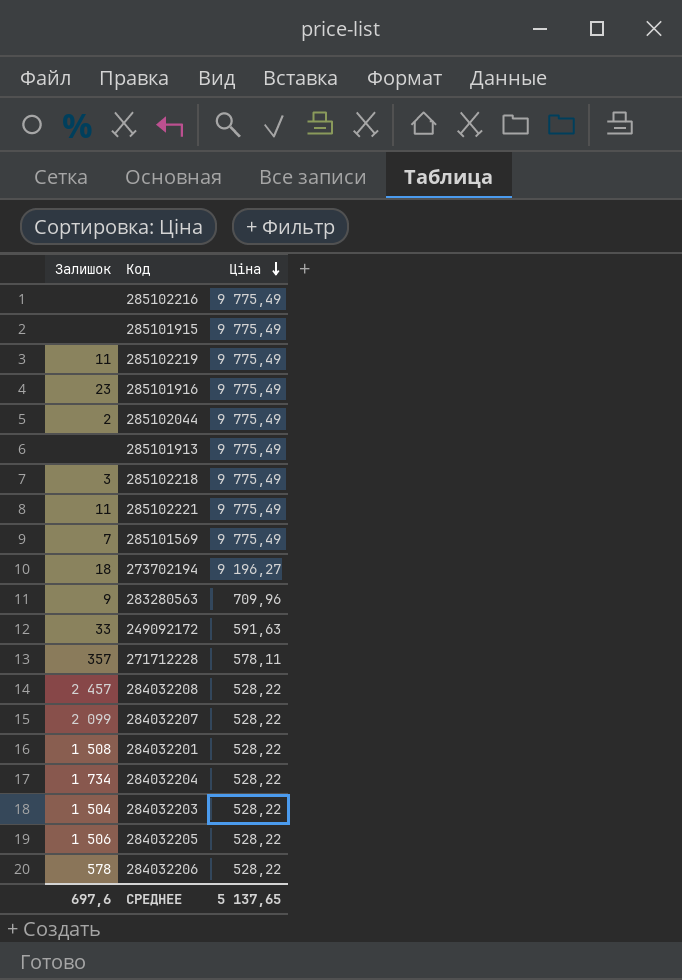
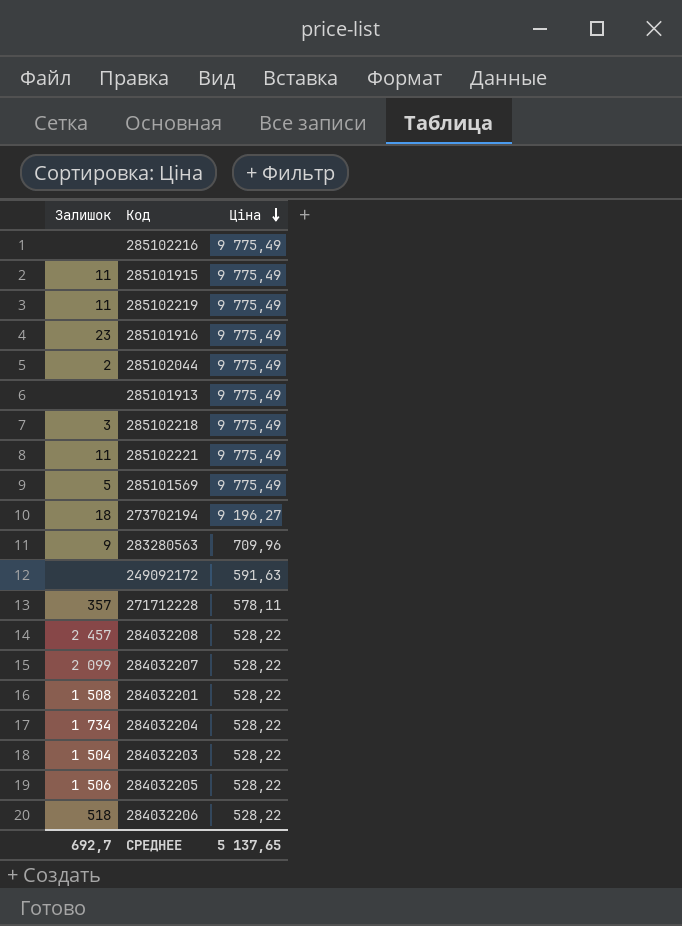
285101915 | Залишок: none -> 11
285101569 | Залишок: 7 -> 5
249092172 | Залишок: 33 -> none
284032206 | Залишок: 578 -> 518
СРЕДНЕЕ | Залишок: 697,6 -> 692,7

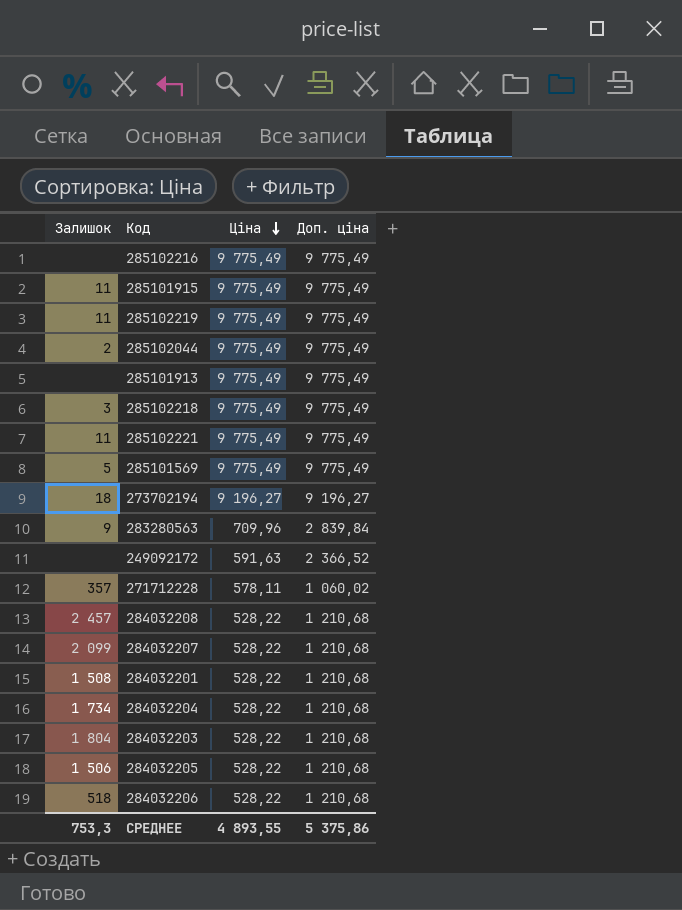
column Доп. ціна | position: none -> 4
row 285101916: 23 | 9 775,49 -> none
284032203 | Залишок: 1 504 -> 1 804
СРЕДНЕЕ | Залишок: 692,7 -> 753,3
СРЕДНЕЕ | Ціна: 5 137,65 -> 4 893,55

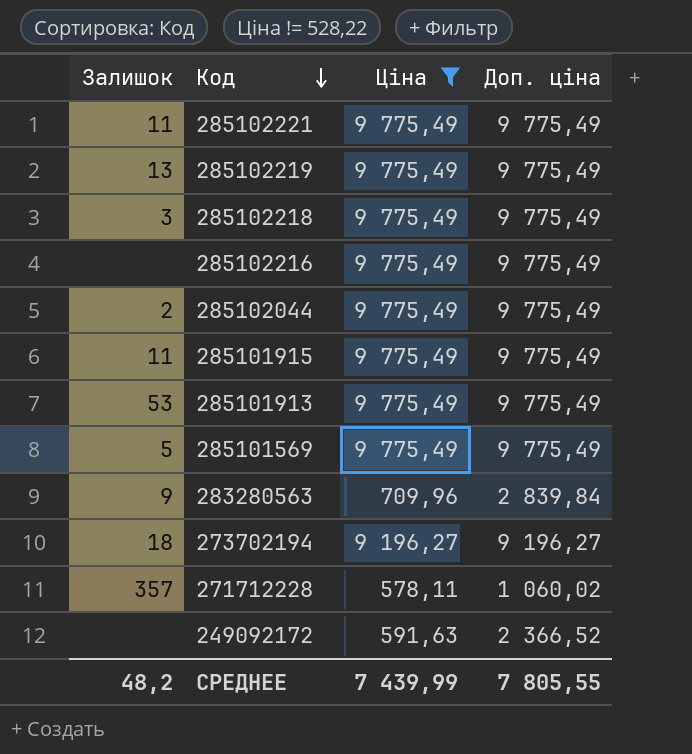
filter: none -> Ціна != 528,22
row order: Ціна descending -> Код descending
285102219 | Залишок: 11 -> 13
285101913 | Залишок: none -> 53
СРЕДНЕЕ | Залишок: 753,3 -> 48,2
СРЕДНЕЕ | Ціна: 4 893,55 -> 7 439,99
СРЕДНЕЕ | Доп. ціна: 5 375,86 -> 7 805,55

